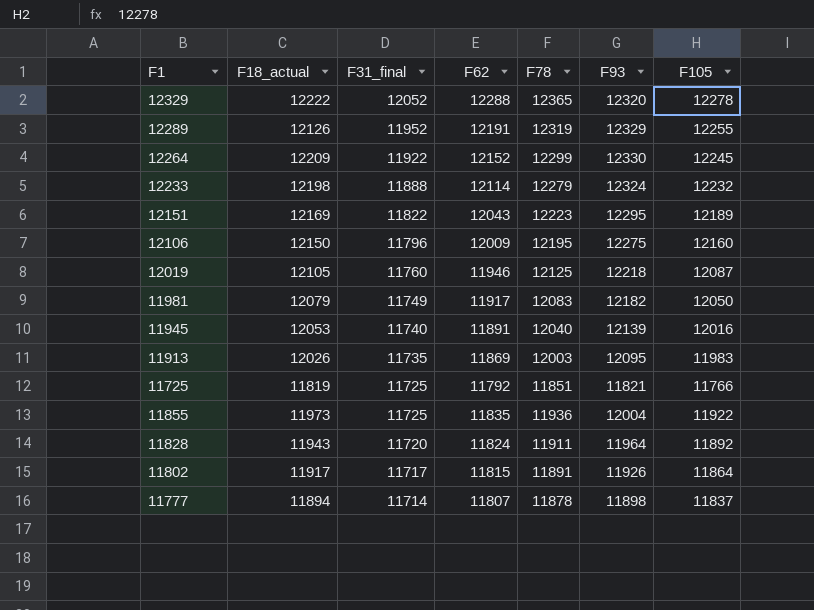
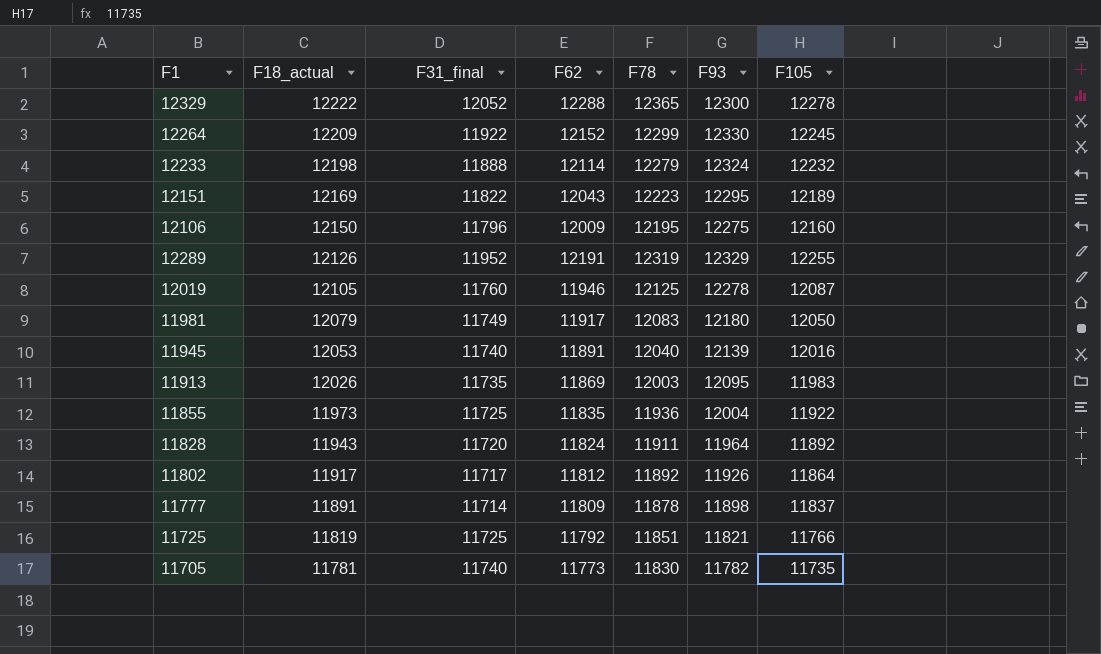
row order: F31_final descending -> F18_actual descending
12329 | F93: 12320 -> 12300
12019 | F93: 12218 -> 12278
11981 | F93: 12182 -> 12180
11802 | F62: 11815 -> 11812
11802 | F78: 11891 -> 11892
11777 | F18_actual: 11894 -> 11891
11777 | F62: 11807 -> 11809
row 11705: none -> 11781 | 11740 | 11773 | 11830 | 11782 | 11735

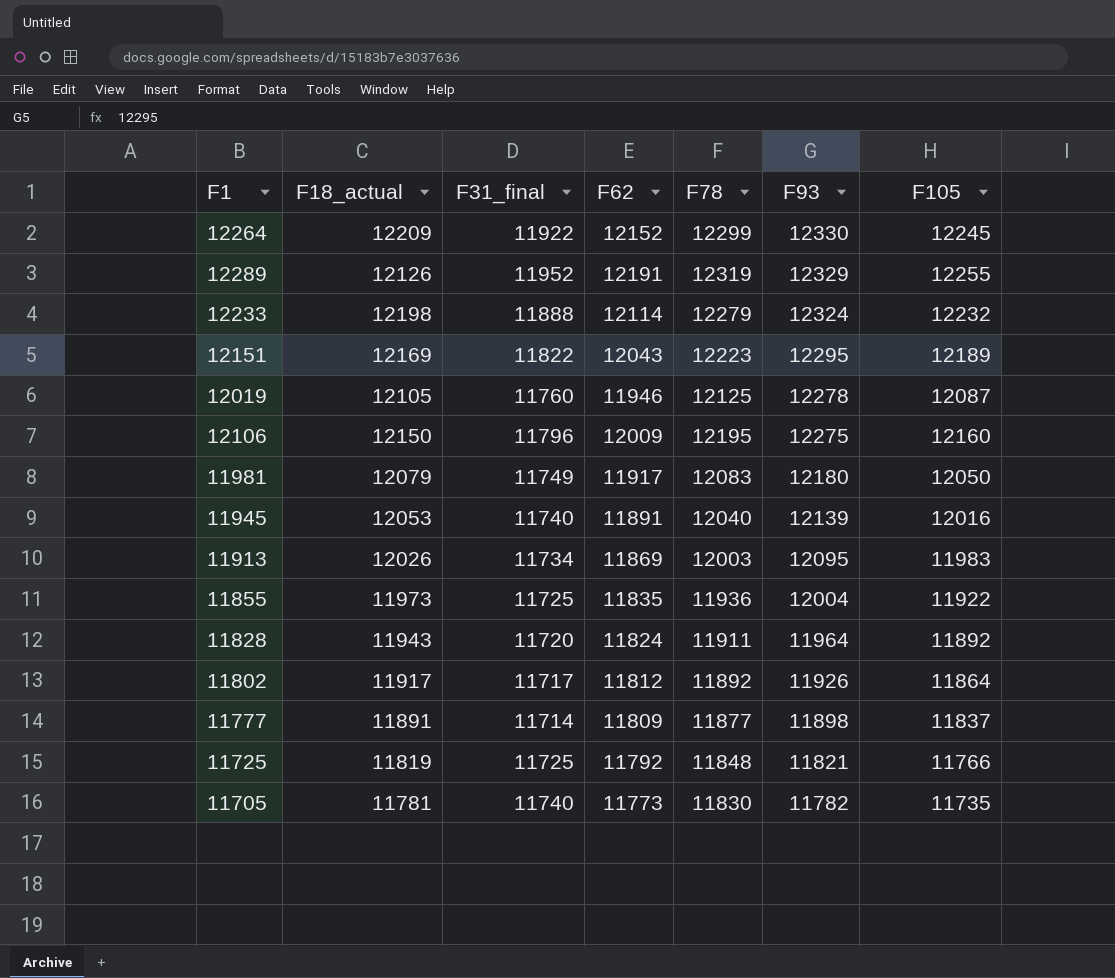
row order: F18_actual descending -> F93 descending
row 12329: 12222 | 12052 | 12288 | 12365 | 12300 | 12278 -> none
11913 | F31_final: 11735 -> 11734
11777 | F78: 11878 -> 11877
11725 | F78: 11851 -> 11848

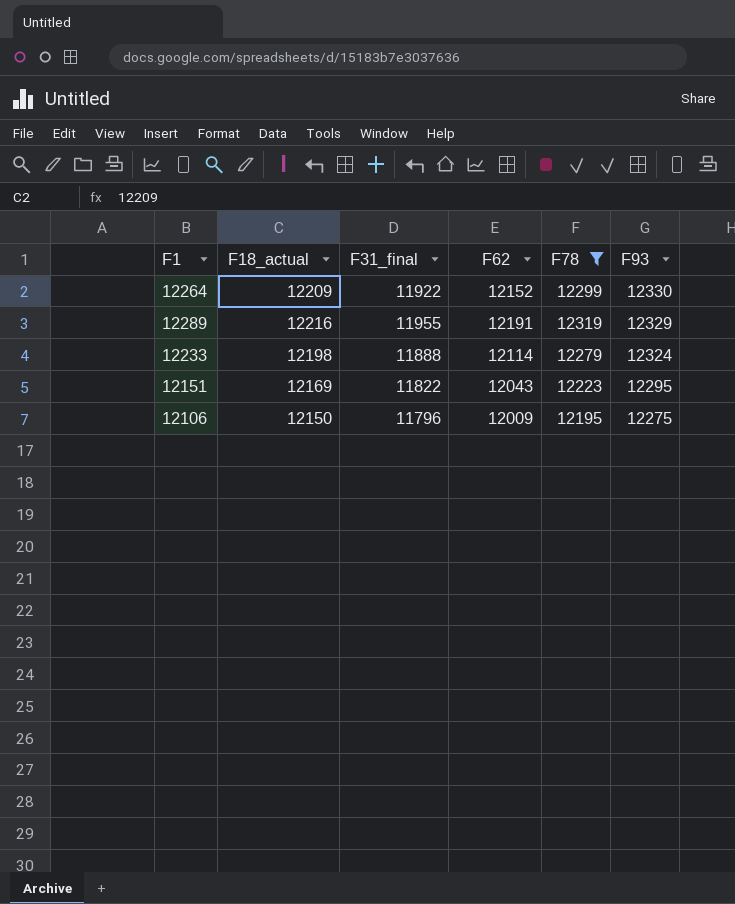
filter: none -> F78 >= 12195
column F105 | position: 7 -> none
12289 | F18_actual: 12126 -> 12216
12289 | F31_final: 11952 -> 11955

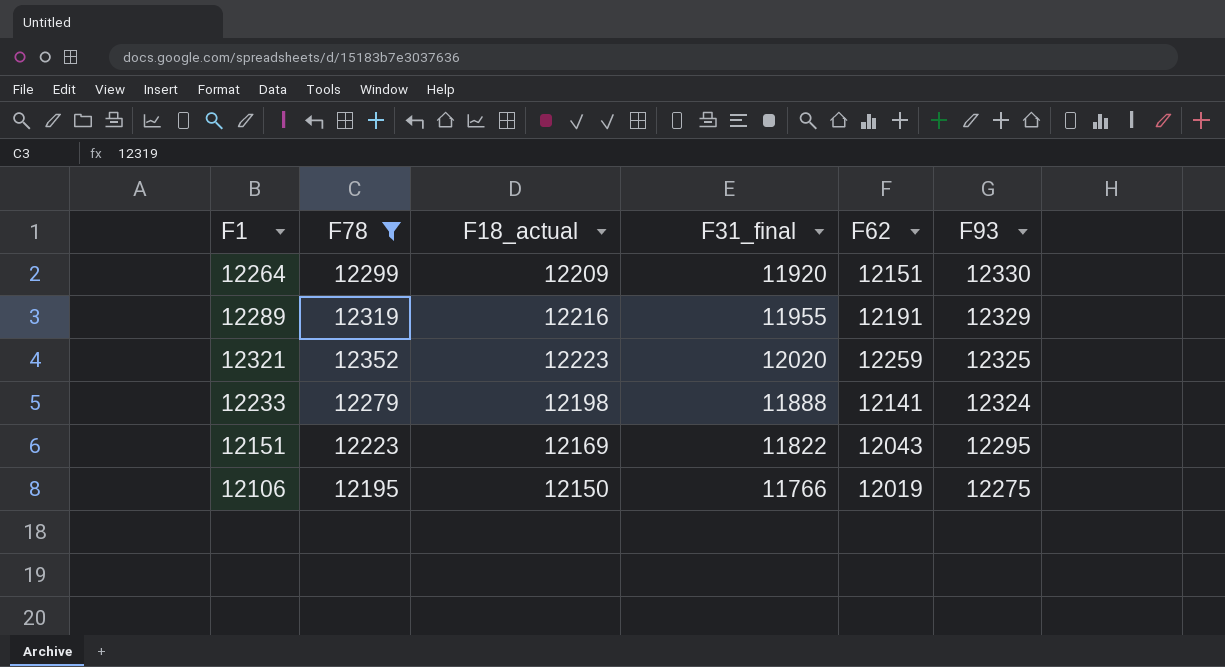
column F78 | position: 5 -> 2
12264 | F31_final: 11922 -> 11920
12264 | F62: 12152 -> 12151
row 12321: none -> 12352 | 12223 | 12020 | 12259 | 12325
12233 | F62: 12114 -> 12141
12106 | F31_final: 11796 -> 11766
12106 | F62: 12009 -> 12019

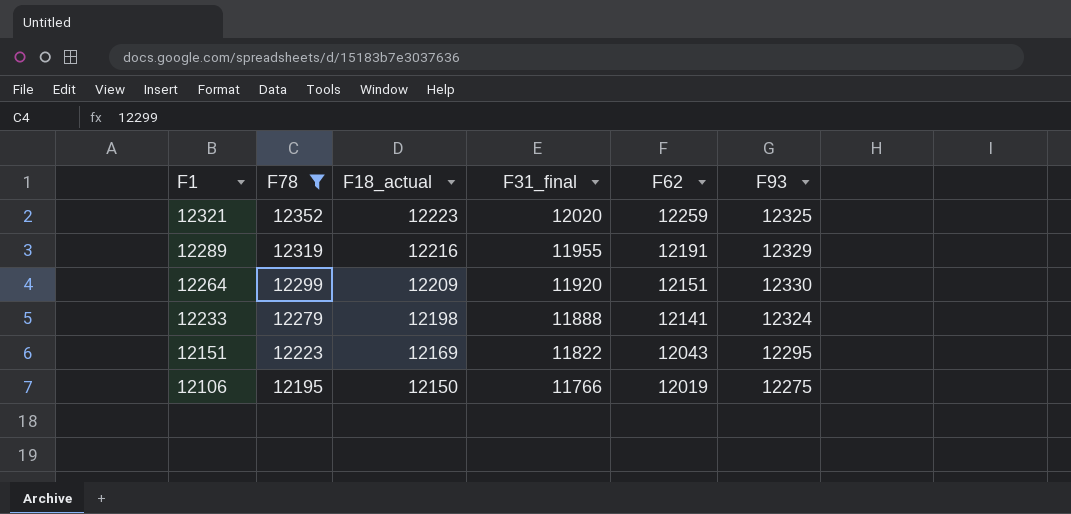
row order: F93 descending -> F1 descending

